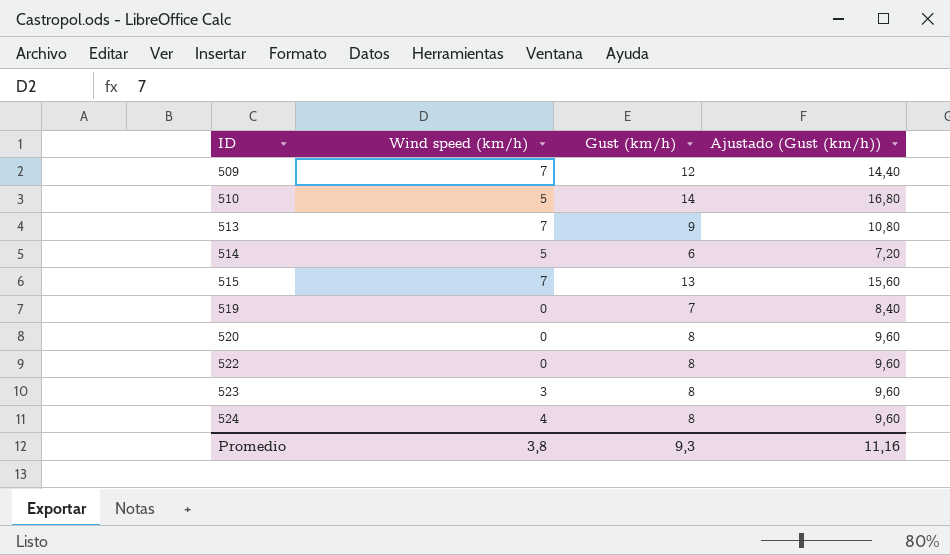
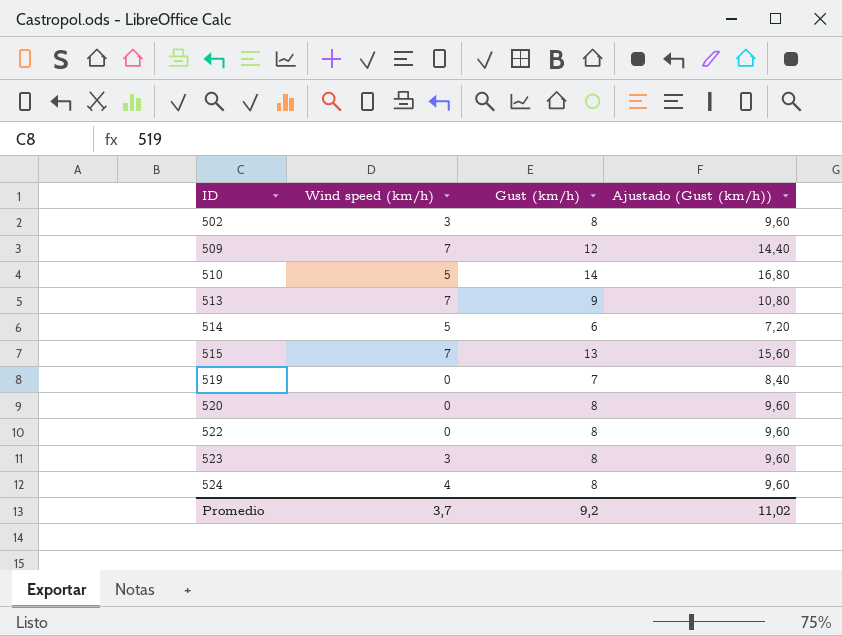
row 502: none -> 3 | 8 | 9,60
Promedio | Wind speed (km/h): 3,8 -> 3,7
Promedio | Gust (km/h): 9,3 -> 9,2
Promedio | Ajustado (Gust (km/h)): 11,16 -> 11,02

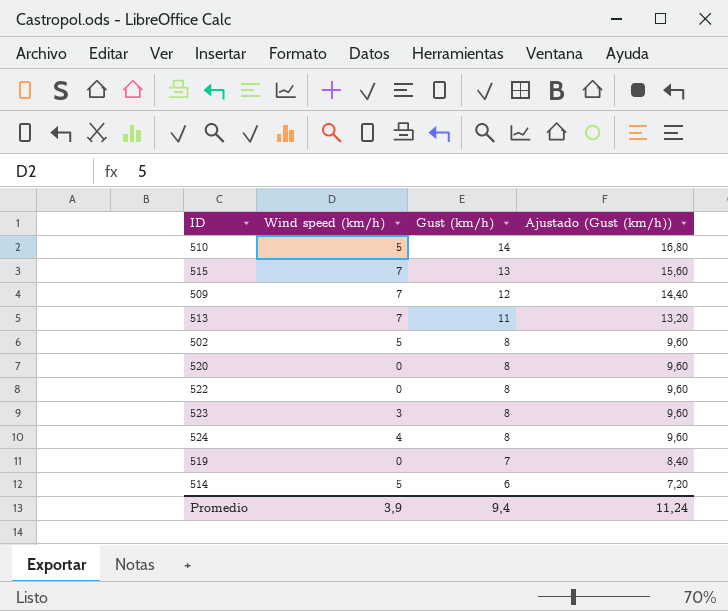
row order: ID ascending -> Gust (km/h) descending
513 | Gust (km/h): 9 -> 11
513 | Ajustado (Gust (km/h)): 10,80 -> 13,20
502 | Wind speed (km/h): 3 -> 5
Promedio | Wind speed (km/h): 3,7 -> 3,9
Promedio | Gust (km/h): 9,2 -> 9,4
Promedio | Ajustado (Gust (km/h)): 11,02 -> 11,24

